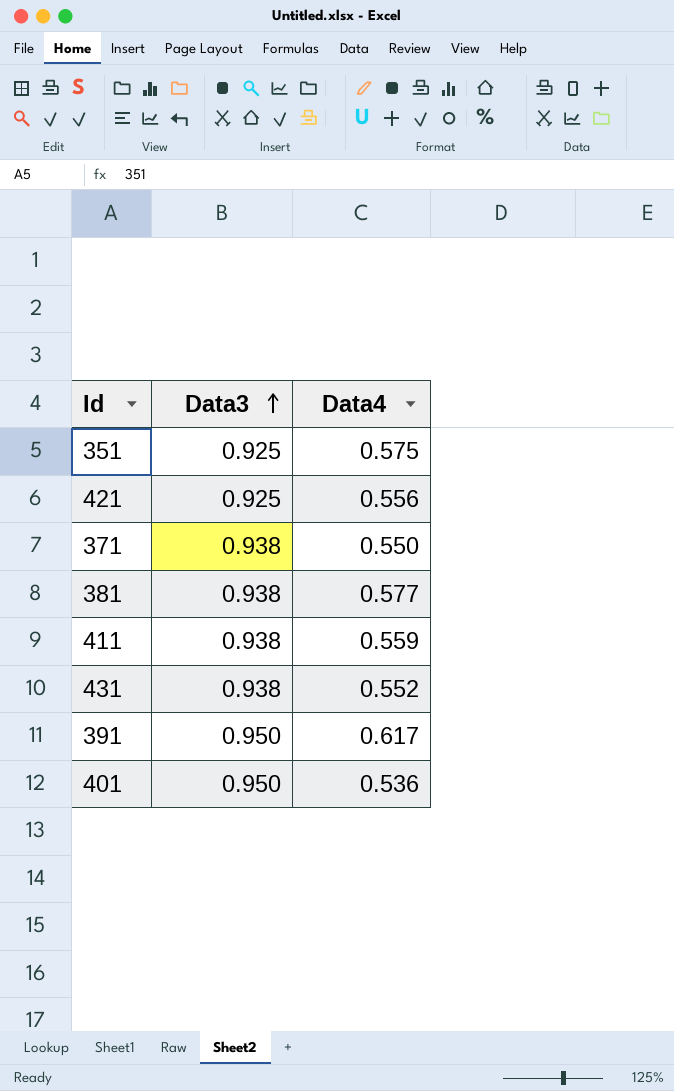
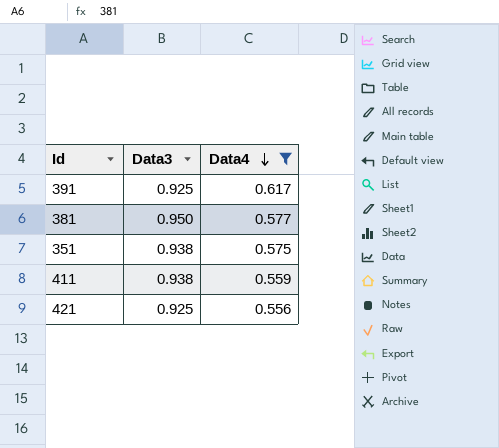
filter: none -> Data4 >= 0.556
row order: Data3 ascending -> Data4 descending
391 | Data3: 0.950 -> 0.925
381 | Data3: 0.938 -> 0.950
351 | Data3: 0.925 -> 0.938

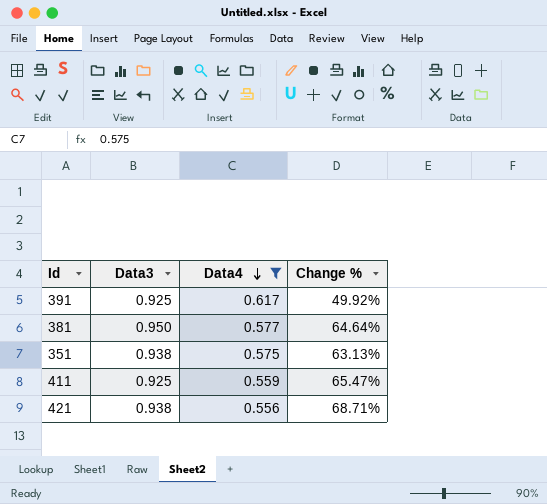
column Change % | formula: none -> ([Data3] - [Data4]) / [Data4]
411 | Data3: 0.938 -> 0.925
421 | Data3: 0.925 -> 0.938

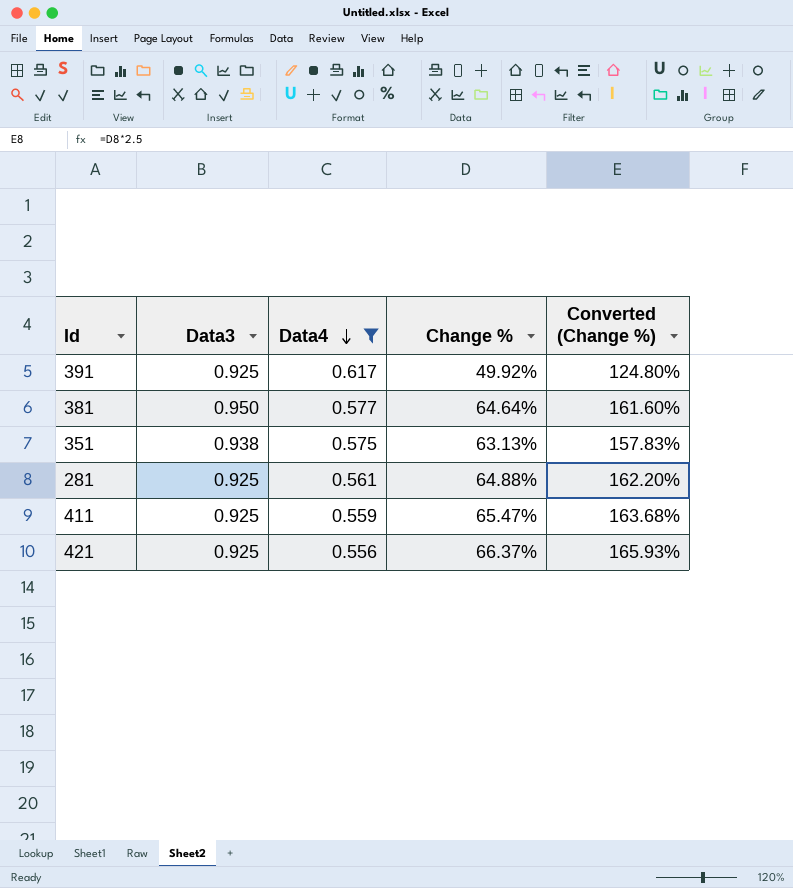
column Converted (Change %) | formula: none -> [Change %] * 2.5
row 281: none -> 0.925 | 0.561 | 64.88% | 162.20%
421 | Data3: 0.938 -> 0.925
421 | Change %: 68.71% -> 66.37%

